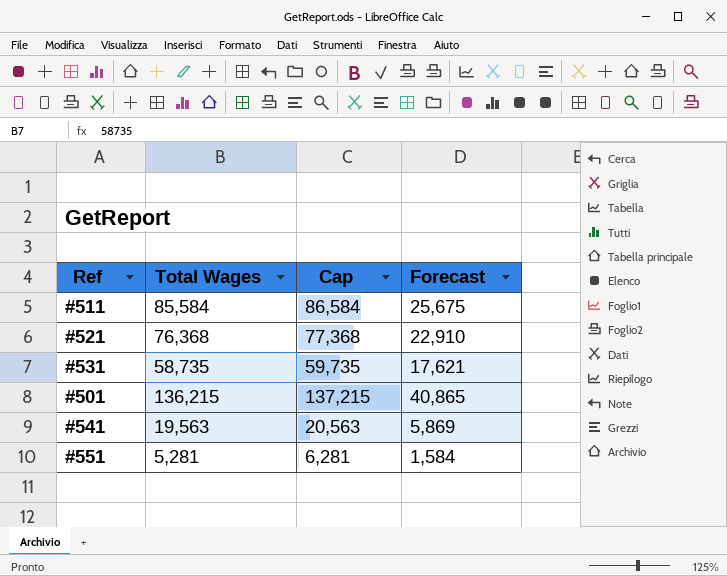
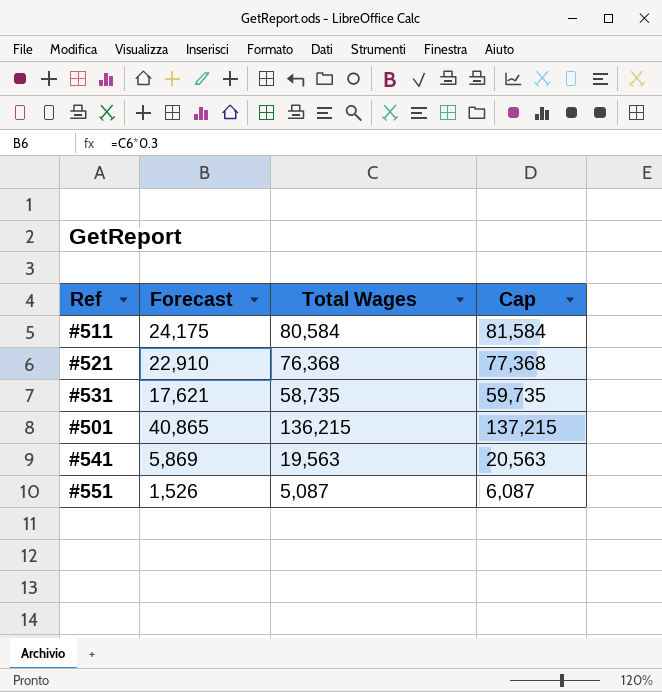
column Forecast | position: 4 -> 2
#511 | Forecast: 25,675 -> 24,175
#511 | Total Wages: 85,584 -> 80,584
#511 | Cap: 86,584 -> 81,584
#551 | Forecast: 1,584 -> 1,526
#551 | Total Wages: 5,281 -> 5,087
#551 | Cap: 6,281 -> 6,087

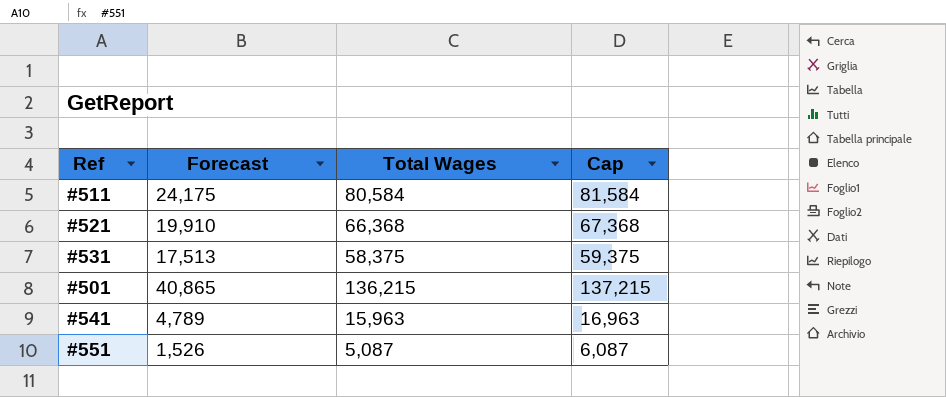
#521 | Forecast: 22,910 -> 19,910
#521 | Total Wages: 76,368 -> 66,368
#521 | Cap: 77,368 -> 67,368
#531 | Forecast: 17,621 -> 17,513
#531 | Total Wages: 58,735 -> 58,375
#531 | Cap: 59,735 -> 59,375
#541 | Forecast: 5,869 -> 4,789
#541 | Total Wages: 19,563 -> 15,963
#541 | Cap: 20,563 -> 16,963

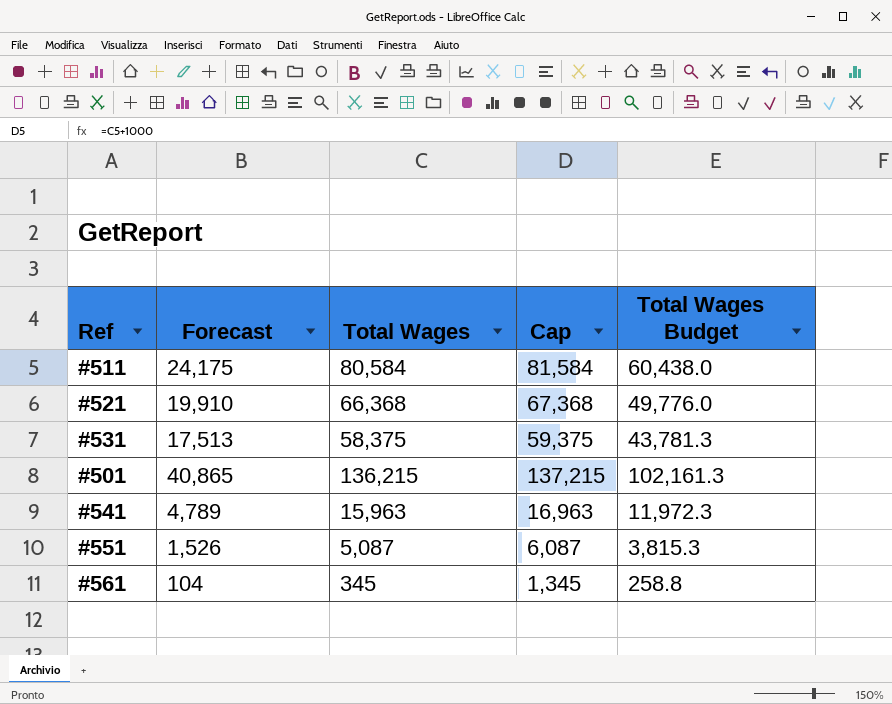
column Total Wages Budget | formula: none -> [Total Wages] * 0.75
row #561: none -> 104 | 345 | 1,345 | 258.8

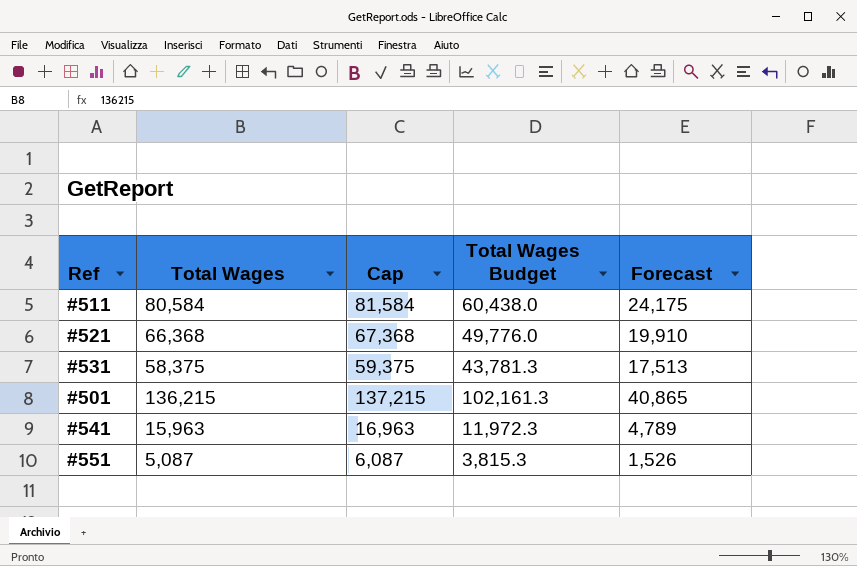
column Forecast | position: 2 -> 5
row #561: 104 | 345 | 1,345 | 258.8 -> none

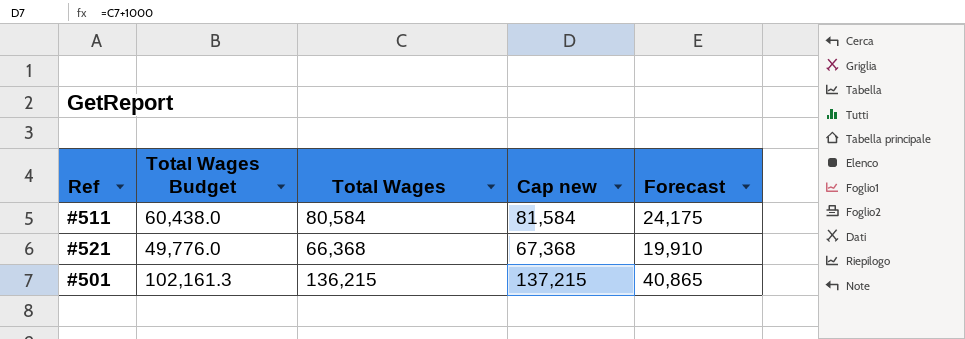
column Total Wages Budget | position: 4 -> 2
column name: Cap -> Cap new
row #531: 58,375 | 59,375 | 43,781.3 | 17,513 -> none
row #541: 15,963 | 16,963 | 11,972.3 | 4,789 -> none
row #551: 5,087 | 6,087 | 3,815.3 | 1,526 -> none

